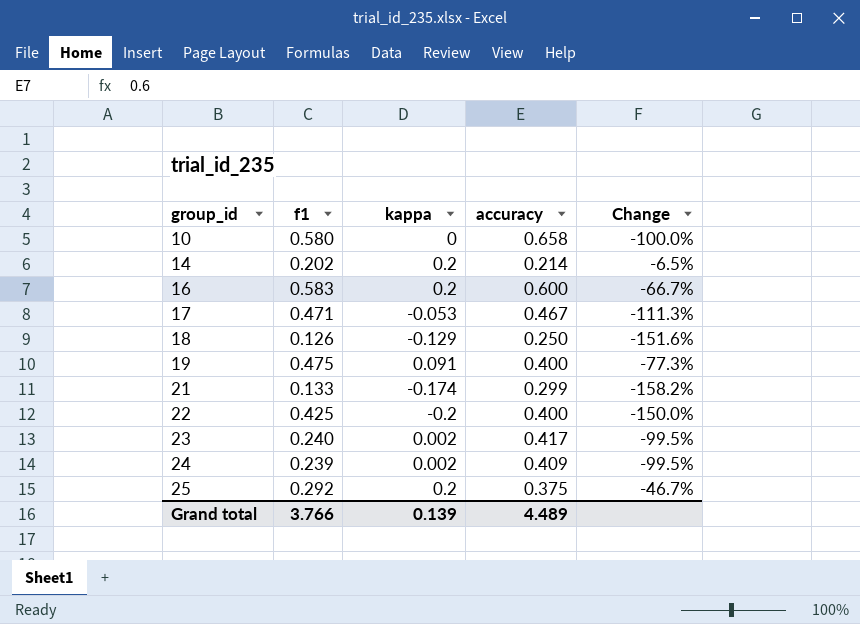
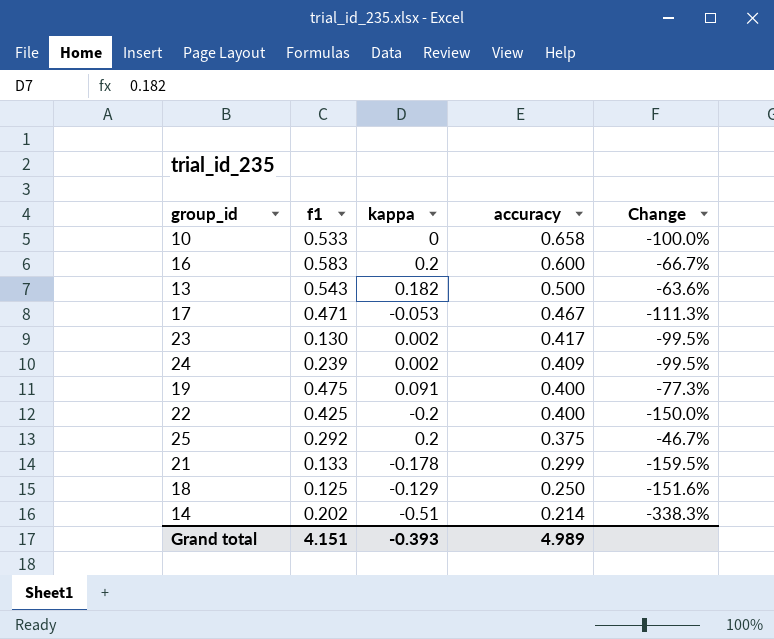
row order: group_id ascending -> accuracy descending
10 | f1: 0.580 -> 0.533
row 13: none -> 0.543 | 0.182 | 0.500 | -63.6%
23 | f1: 0.240 -> 0.130
21 | kappa: -0.174 -> -0.178
21 | Change: -158.2% -> -159.5%
18 | f1: 0.126 -> 0.125
14 | kappa: 0.2 -> -0.51
14 | Change: -6.5% -> -338.3%
Grand total | f1: 3.766 -> 4.151
Grand total | kappa: 0.139 -> -0.393
Grand total | accuracy: 4.489 -> 4.989

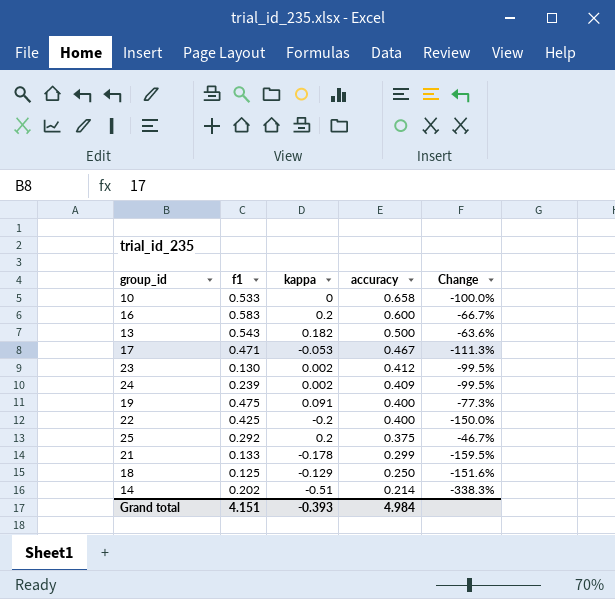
23 | accuracy: 0.417 -> 0.412
Grand total | accuracy: 4.989 -> 4.984

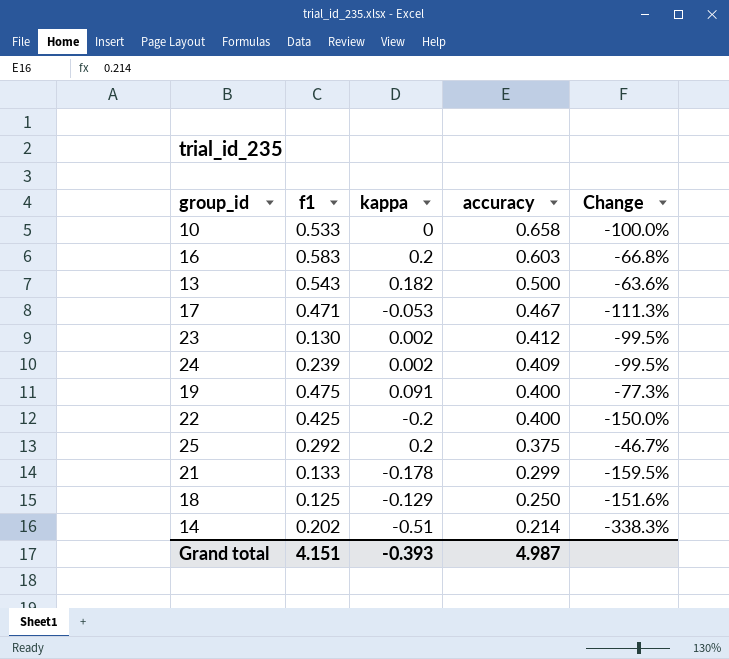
16 | accuracy: 0.600 -> 0.603
16 | Change: -66.7% -> -66.8%
Grand total | accuracy: 4.984 -> 4.987

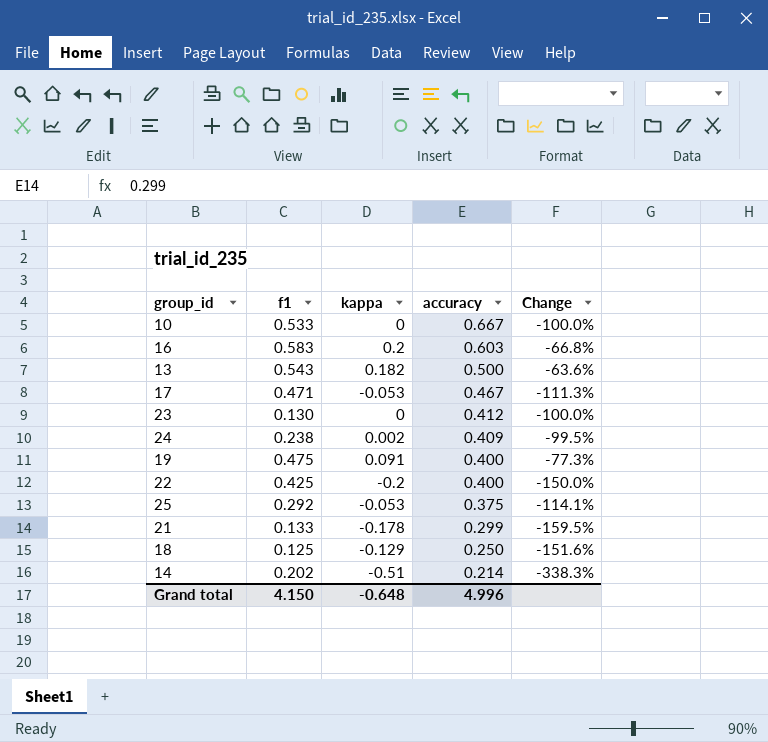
10 | accuracy: 0.658 -> 0.667
23 | kappa: 0.002 -> 0
23 | Change: -99.5% -> -100.0%
24 | f1: 0.239 -> 0.238
25 | kappa: 0.2 -> -0.053
25 | Change: -46.7% -> -114.1%
Grand total | f1: 4.151 -> 4.150
Grand total | kappa: -0.393 -> -0.648
Grand total | accuracy: 4.987 -> 4.996

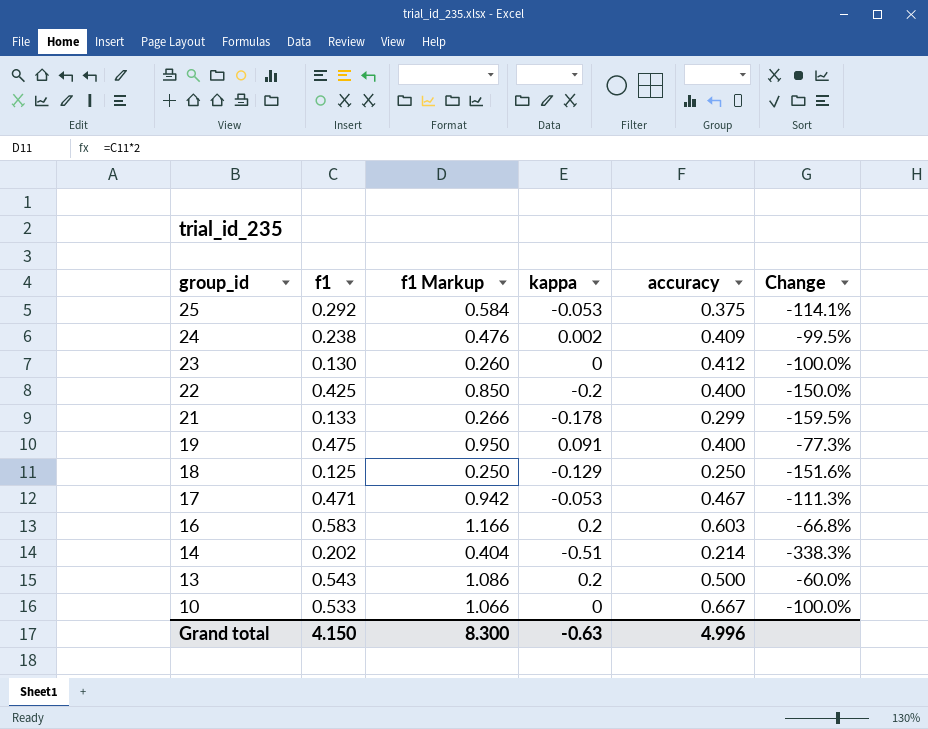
row order: accuracy descending -> group_id descending
column f1 Markup | formula: none -> [f1] * 2
13 | kappa: 0.182 -> 0.2
13 | Change: -63.6% -> -60.0%
Grand total | kappa: -0.648 -> -0.63

